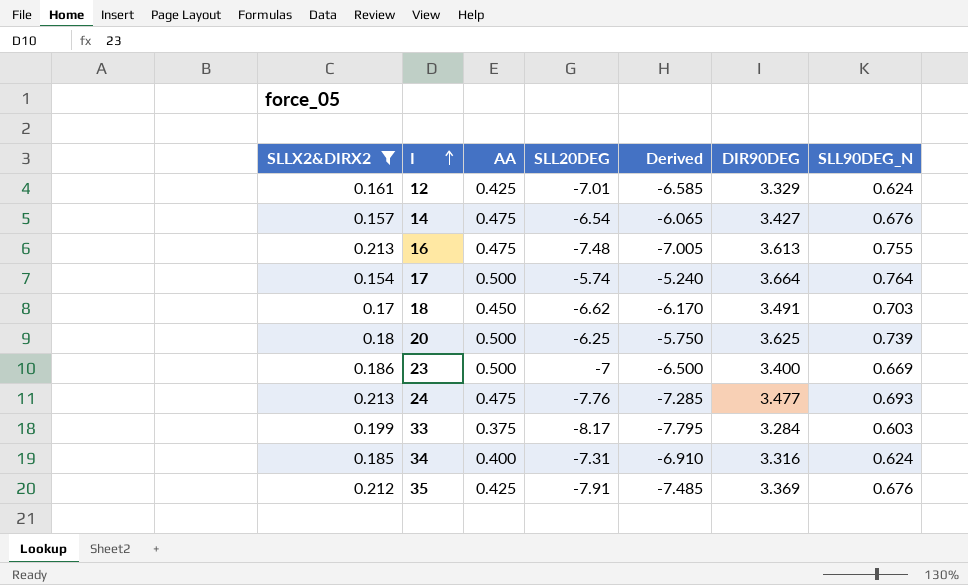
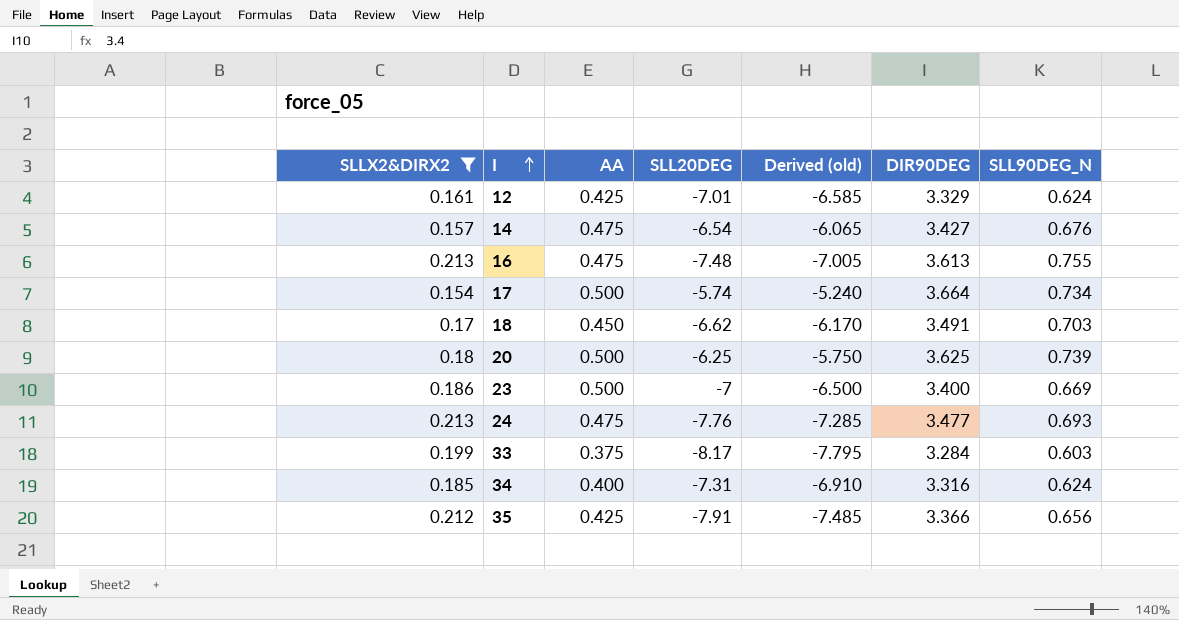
column name: Derived -> Derived (old)
17 | SLL90DEG_N: 0.764 -> 0.734
35 | DIR90DEG: 3.369 -> 3.366
35 | SLL90DEG_N: 0.676 -> 0.656

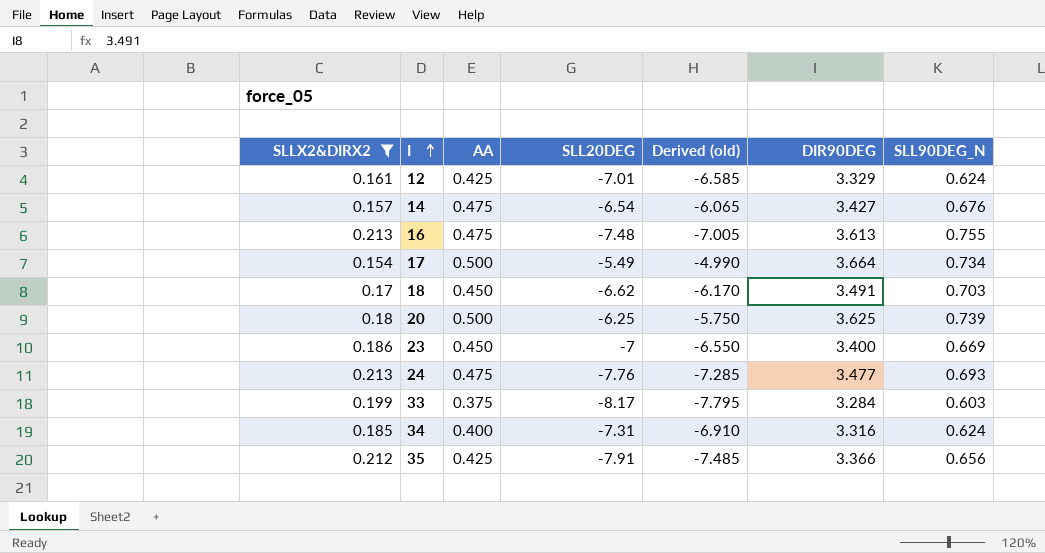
17 | SLL20DEG: -5.74 -> -5.49
17 | Derived (old): -5.240 -> -4.990
23 | AA: 0.500 -> 0.450
23 | Derived (old): -6.500 -> -6.550

